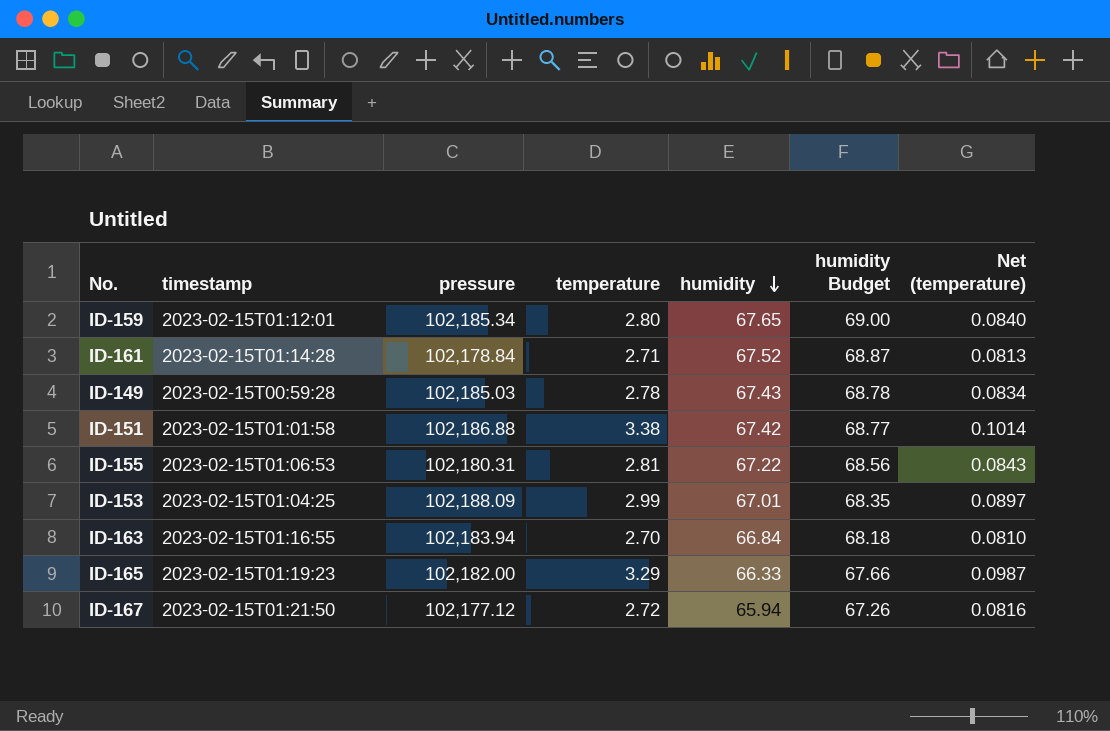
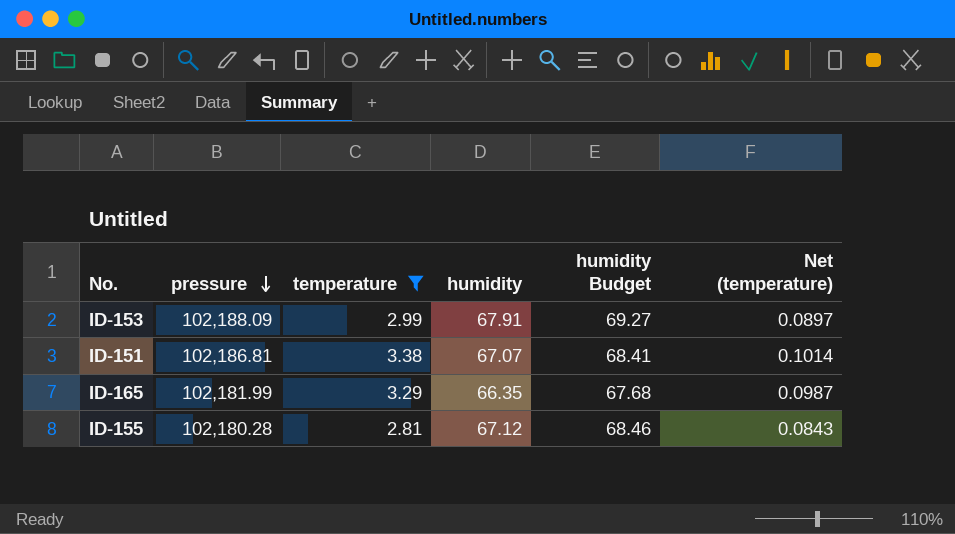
filter: none -> temperature >= 2.81
row order: humidity descending -> pressure descending
column timestamp | position: 2 -> none
ID-153 | humidity: 67.01 -> 67.91
ID-153 | humidity Budget: 68.35 -> 69.27
ID-151 | pressure: 102,186.88 -> 102,186.81
ID-151 | humidity: 67.42 -> 67.07
ID-151 | humidity Budget: 68.77 -> 68.41
ID-165 | pressure: 102,182.00 -> 102,181.99
ID-165 | humidity: 66.33 -> 66.35
ID-165 | humidity Budget: 67.66 -> 67.68
ID-155 | pressure: 102,180.31 -> 102,180.28
ID-155 | humidity: 67.22 -> 67.12
ID-155 | humidity Budget: 68.56 -> 68.46

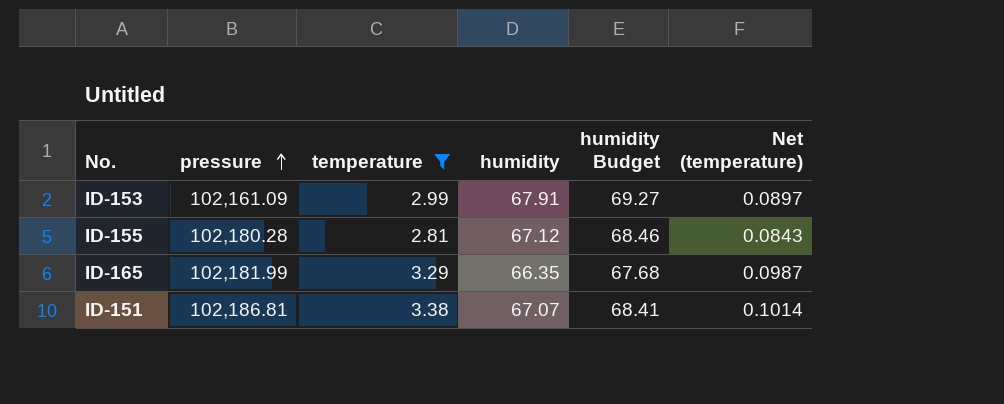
row order: pressure descending -> pressure ascending
ID-153 | pressure: 102,188.09 -> 102,161.09

